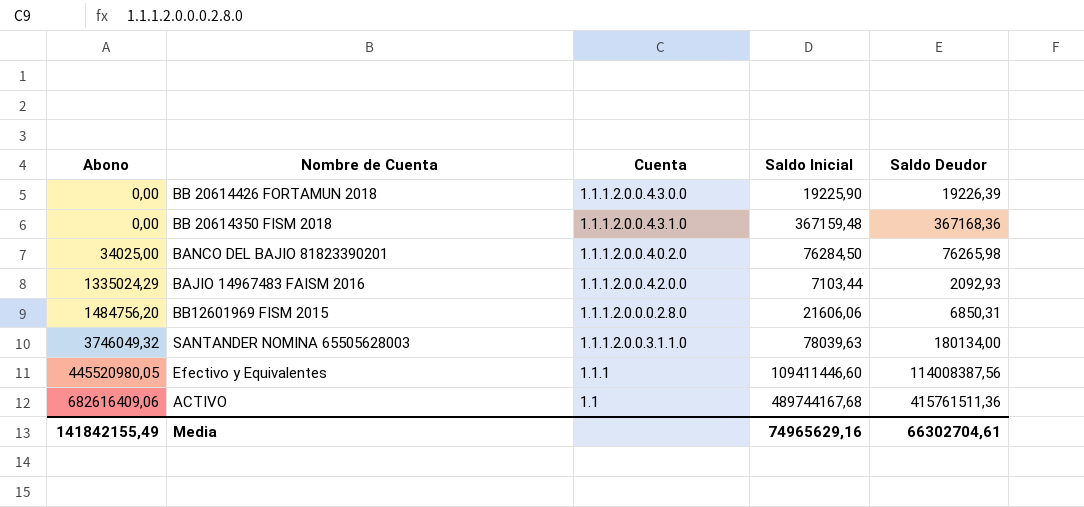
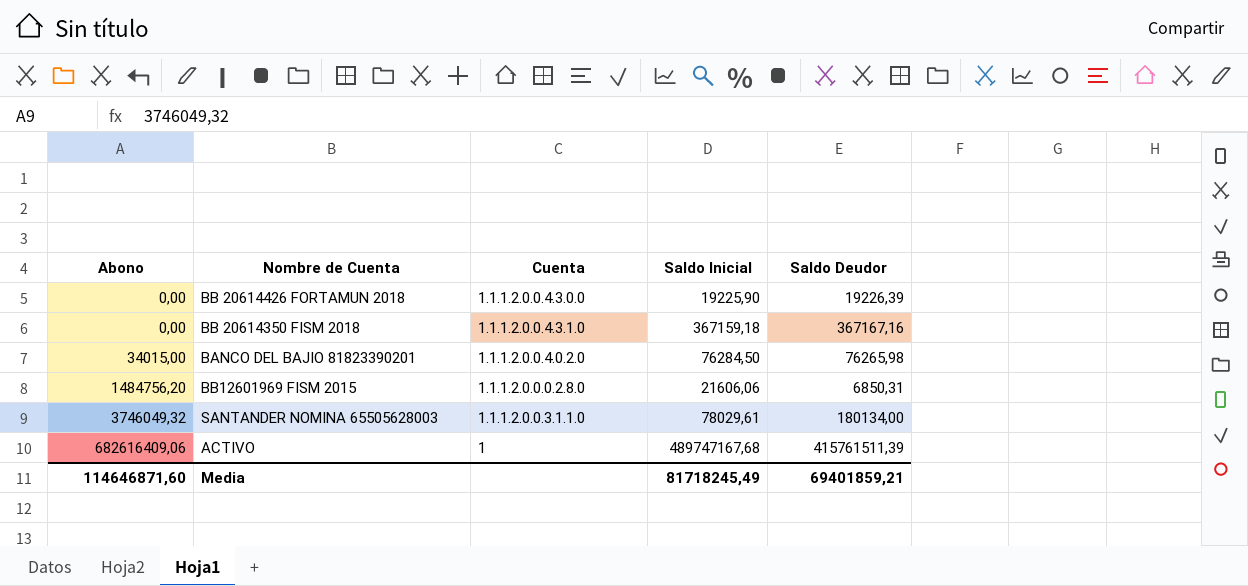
row BAJIO 14967483 FAISM 2016: 1335024,29 | 1.1.1.2.0.0.4.2.0.0 | 7103,44 | 2092,93 -> none
row Efectivo y Equivalentes: 445520980,05 | 1.1.1 | 109411446,60 | 114008387,56 -> none
BB 20614350 FISM 2018 | Saldo Inicial: 367159,48 -> 367159,18
BB 20614350 FISM 2018 | Saldo Deudor: 367168,36 -> 367167,16
BANCO DEL BAJIO 81823390201 | Abono: 34025,00 -> 34015,00
SANTANDER NOMINA 65505628003 | Saldo Inicial: 78039,63 -> 78029,61
ACTIVO | Cuenta: 1.1 -> 1
ACTIVO | Saldo Inicial: 489744167,68 -> 489747167,68
ACTIVO | Saldo Deudor: 415761511,36 -> 415761511,39
Media | Abono: 141842155,49 -> 114646871,60
Media | Saldo Inicial: 74965629,16 -> 81718245,49
Media | Saldo Deudor: 66302704,61 -> 69401859,21

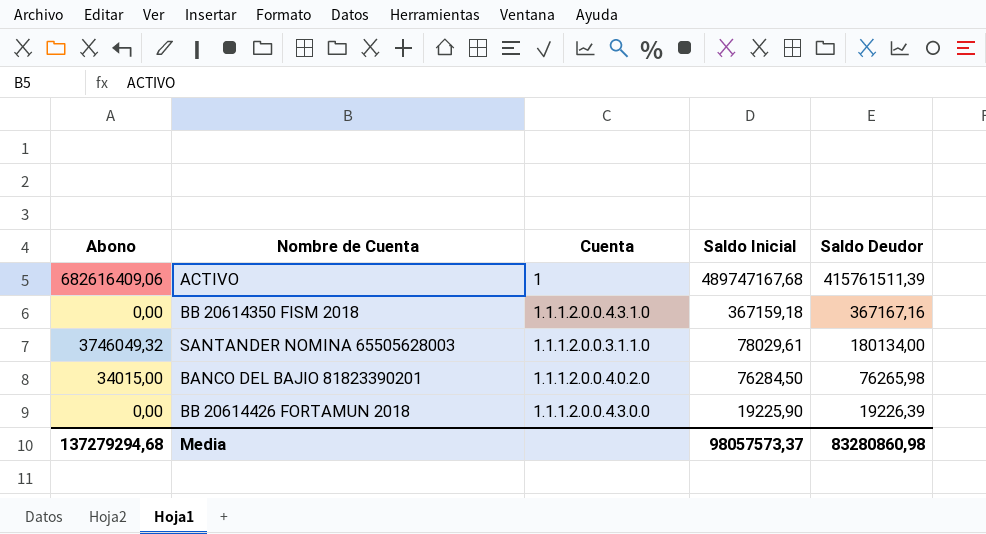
row order: Abono ascending -> Saldo Inicial descending
row BB12601969 FISM 2015: 1484756,20 | 1.1.1.2.0.0.0.2.8.0 | 21606,06 | 6850,31 -> none
Media | Abono: 114646871,60 -> 137279294,68
Media | Saldo Inicial: 81718245,49 -> 98057573,37
Media | Saldo Deudor: 69401859,21 -> 83280860,98

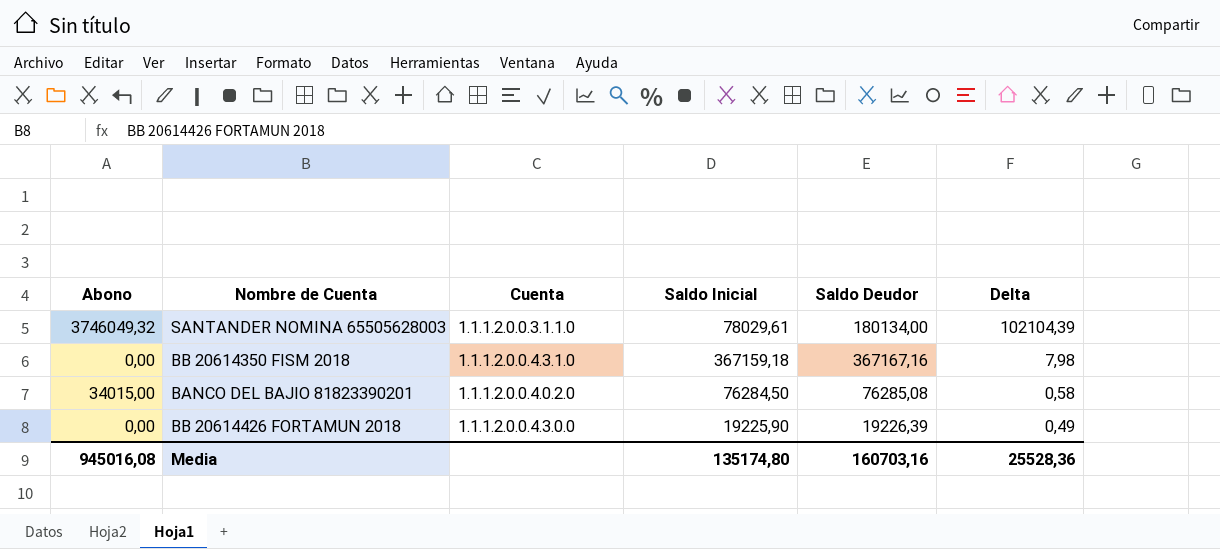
row order: Saldo Inicial descending -> Delta descending
column Delta | formula: none -> [Saldo Deudor] - [Saldo Inicial]
row ACTIVO: 682616409,06 | 1 | 489747167,68 | 415761511,39 -> none
BANCO DEL BAJIO 81823390201 | Saldo Deudor: 76265,98 -> 76285,08
Media | Abono: 137279294,68 -> 945016,08
Media | Saldo Inicial: 98057573,37 -> 135174,80
Media | Saldo Deudor: 83280860,98 -> 160703,16

